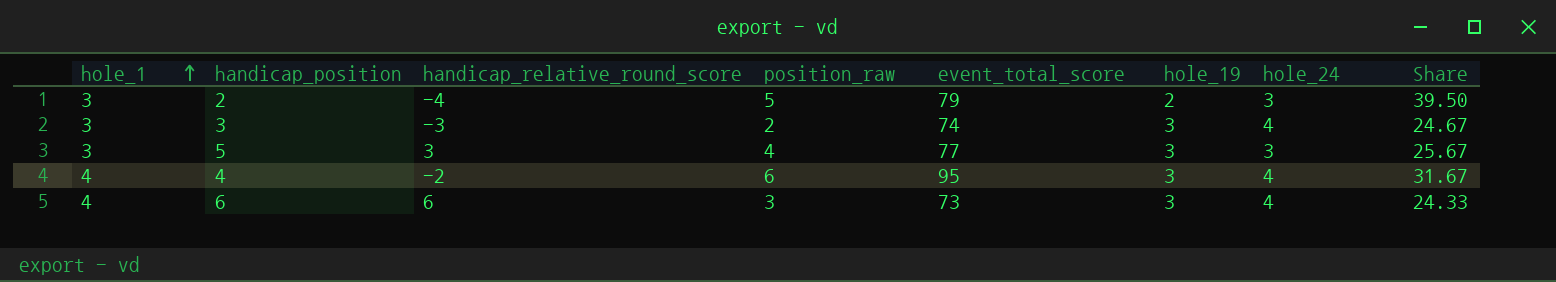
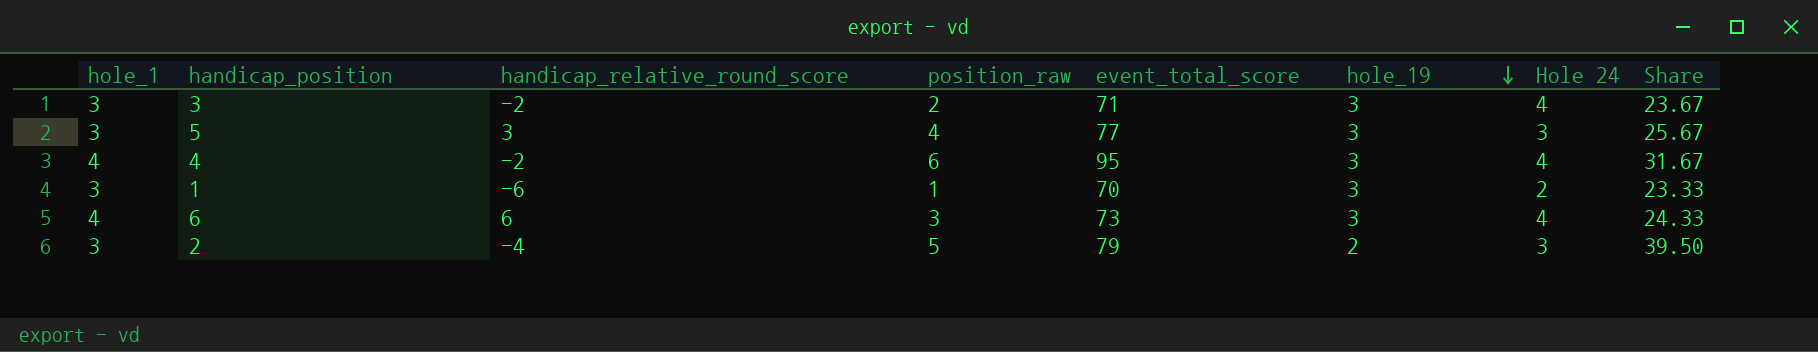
row order: hole_1 ascending -> hole_19 descending
column name: hole_24 -> Hole 24
3 | handicap_relative_round_score: -3 -> -2
3 | event_total_score: 74 -> 71
3 | Share: 24.67 -> 23.67
row 1: none -> 3 | -6 | 1 | 70 | 3 | 2 | 23.33

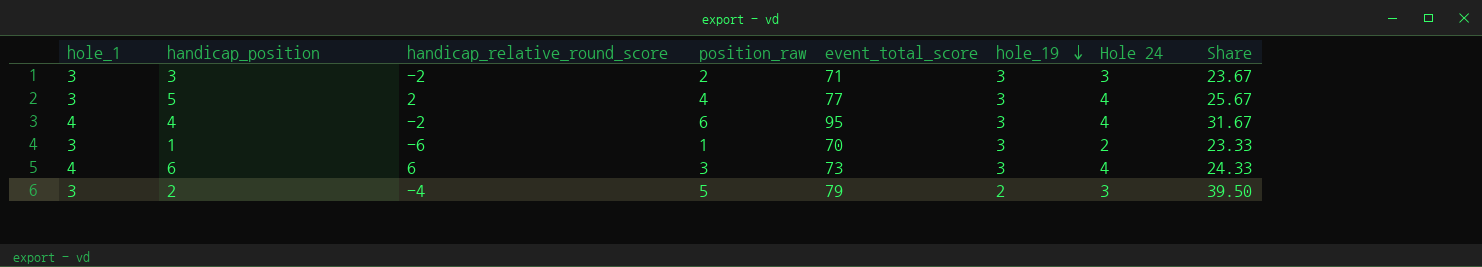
3 | Hole 24: 4 -> 3
5 | handicap_relative_round_score: 3 -> 2
5 | Hole 24: 3 -> 4

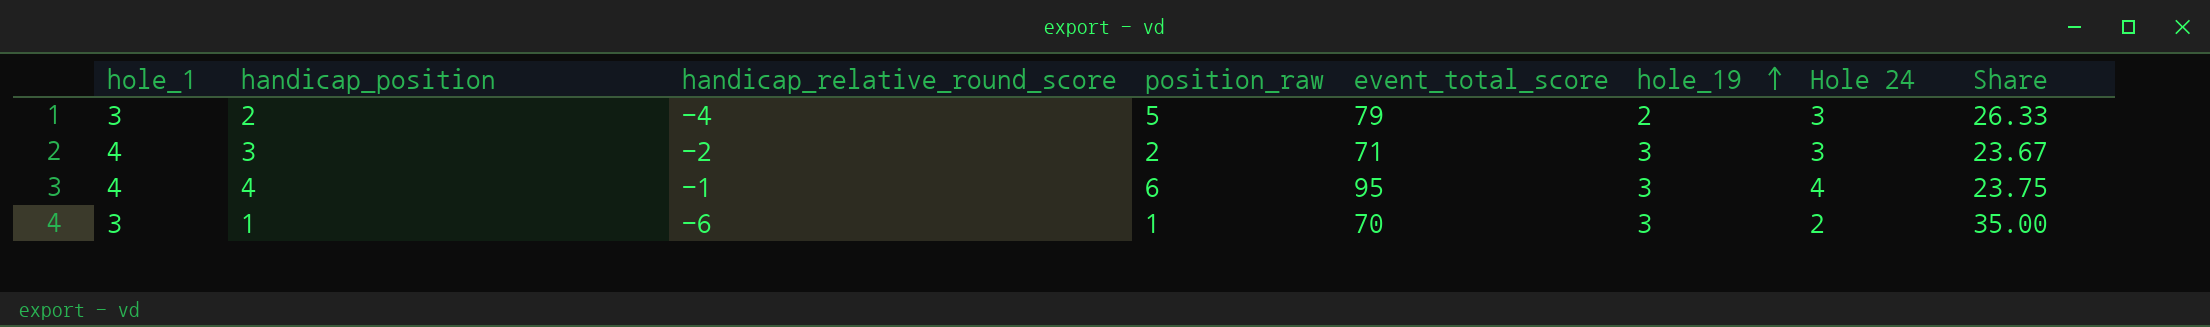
row order: hole_19 descending -> hole_19 ascending
column Share | formula: [event_total_score] / [hole_19] -> [event_total_score] / [Hole 24]
row 5: 3 | 2 | 4 | 77 | 3 | 4 | 25.67 -> none
row 6: 4 | 6 | 3 | 73 | 3 | 4 | 24.33 -> none
3 | hole_1: 3 -> 4
4 | handicap_relative_round_score: -2 -> -1

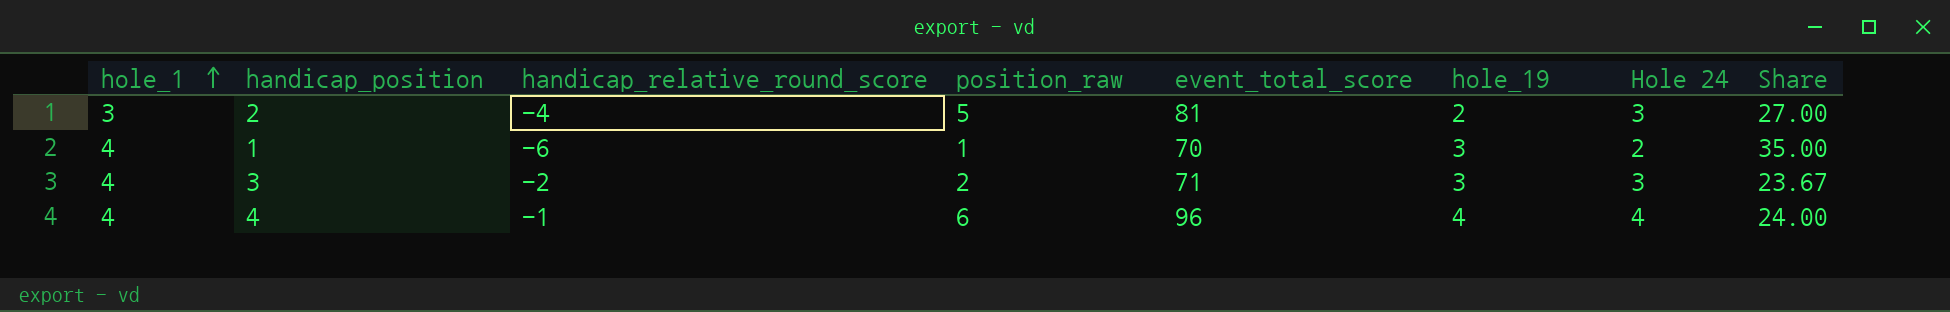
row order: hole_19 ascending -> hole_1 ascending
2 | event_total_score: 79 -> 81
2 | Share: 26.33 -> 27.00
1 | hole_1: 3 -> 4
4 | event_total_score: 95 -> 96
4 | hole_19: 3 -> 4
4 | Share: 23.75 -> 24.00

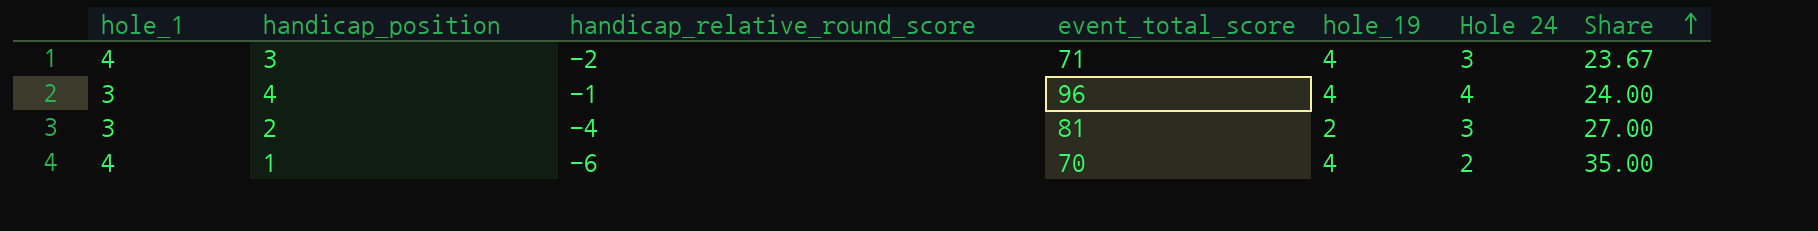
row order: hole_1 ascending -> Share ascending
column position_raw | position: 4 -> none
3 | hole_19: 3 -> 4
4 | hole_1: 4 -> 3
1 | hole_19: 3 -> 4

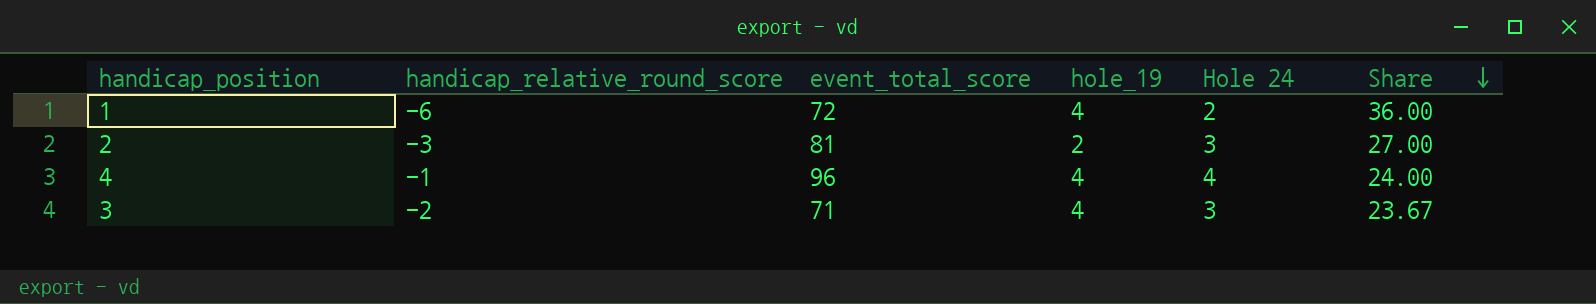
row order: Share ascending -> Share descending
column hole_1 | position: 1 -> none
1 | event_total_score: 70 -> 72
1 | Share: 35.00 -> 36.00
2 | handicap_relative_round_score: -4 -> -3

